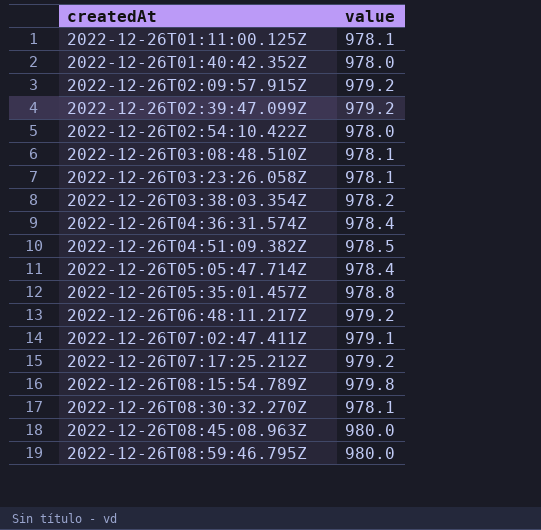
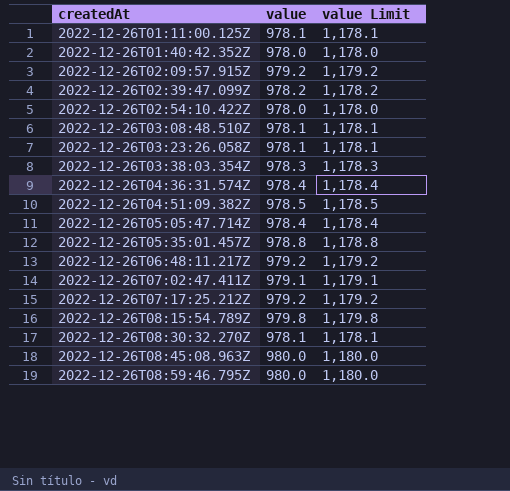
column value Limit | formula: none -> [value] + 200
2022-12-26T02:39:47.099Z | value: 979.2 -> 978.2
2022-12-26T03:38:03.354Z | value: 978.2 -> 978.3

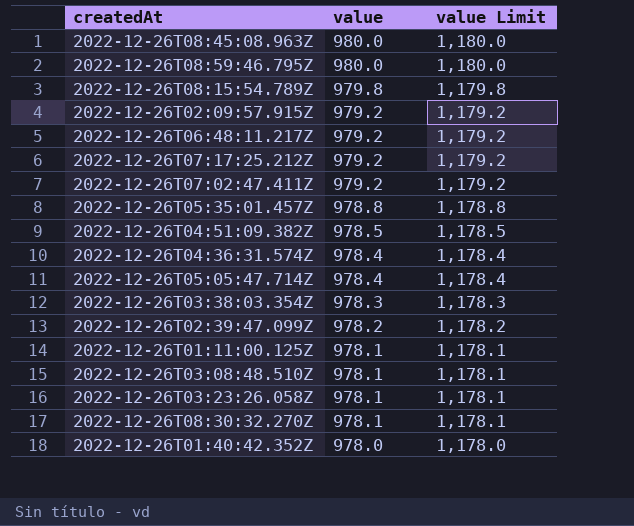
row order: createdAt ascending -> value descending
row 2022-12-26T02:54:10.422Z: 978.0 | 1,178.0 -> none
2022-12-26T07:02:47.411Z | value: 979.1 -> 979.2
2022-12-26T07:02:47.411Z | value Limit: 1,179.1 -> 1,179.2

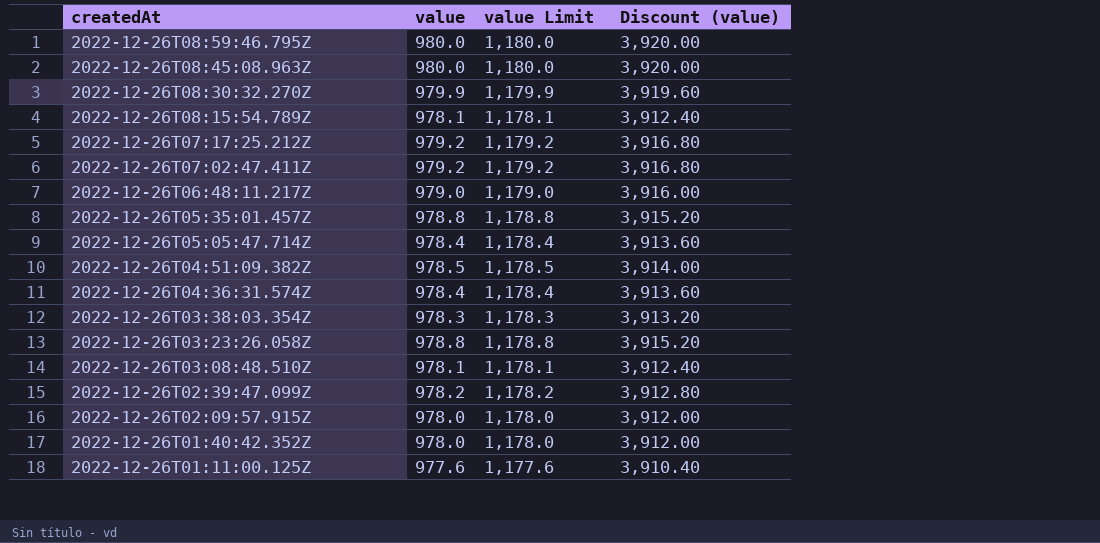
row order: value descending -> createdAt descending
column Discount (value) | formula: none -> [value] * 4
2022-12-26T08:30:32.270Z | value: 978.1 -> 979.9
2022-12-26T08:30:32.270Z | value Limit: 1,178.1 -> 1,179.9
2022-12-26T08:15:54.789Z | value: 979.8 -> 978.1
2022-12-26T08:15:54.789Z | value Limit: 1,179.8 -> 1,178.1
2022-12-26T06:48:11.217Z | value: 979.2 -> 979.0
2022-12-26T06:48:11.217Z | value Limit: 1,179.2 -> 1,179.0
2022-12-26T03:23:26.058Z | value: 978.1 -> 978.8
2022-12-26T03:23:26.058Z | value Limit: 1,178.1 -> 1,178.8
2022-12-26T02:09:57.915Z | value: 979.2 -> 978.0
2022-12-26T02:09:57.915Z | value Limit: 1,179.2 -> 1,178.0
2022-12-26T01:11:00.125Z | value: 978.1 -> 977.6
2022-12-26T01:11:00.125Z | value Limit: 1,178.1 -> 1,177.6

